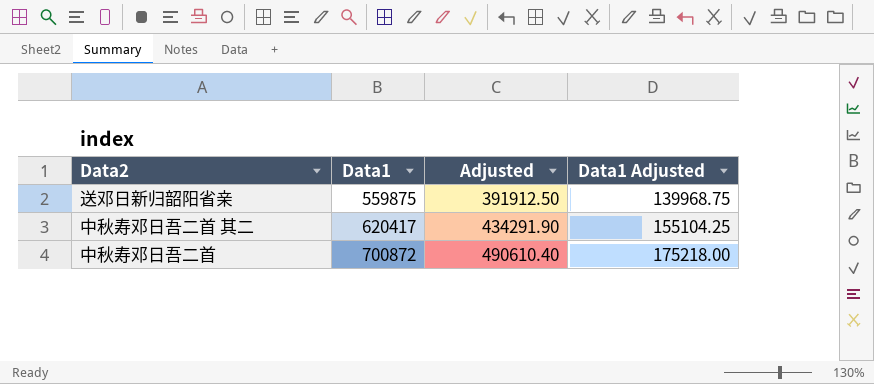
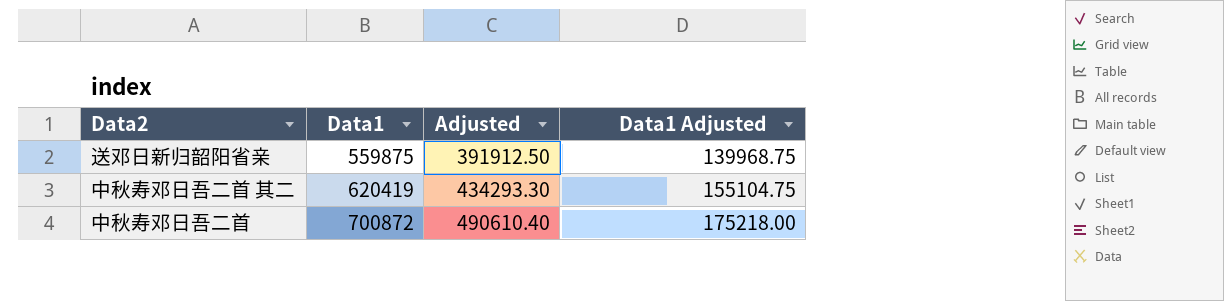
中秋寿邓日吾二首 其二 | Data1: 620417 -> 620419
中秋寿邓日吾二首 其二 | Adjusted: 434291.90 -> 434293.30
中秋寿邓日吾二首 其二 | Data1 Adjusted: 155104.25 -> 155104.75

